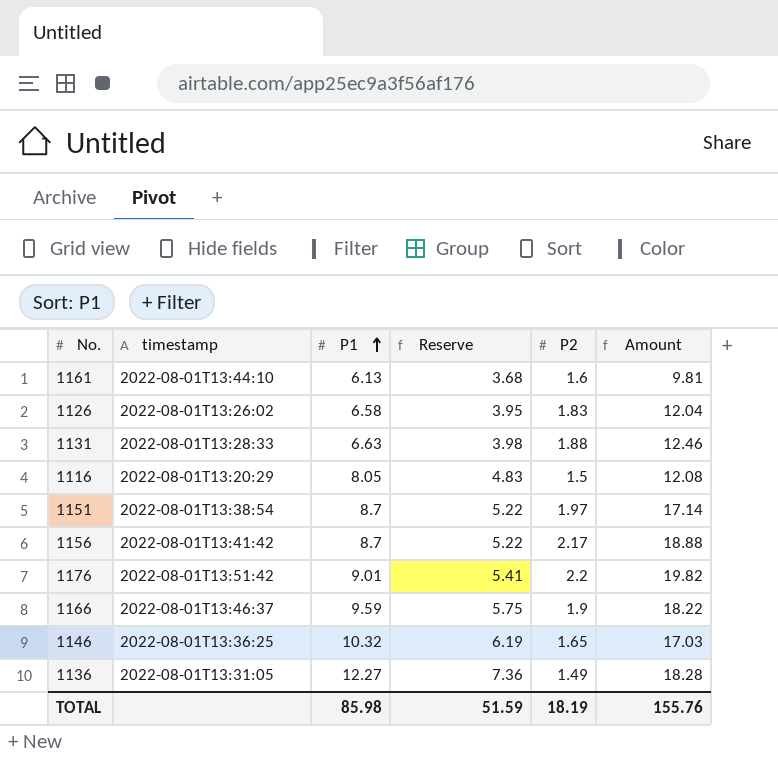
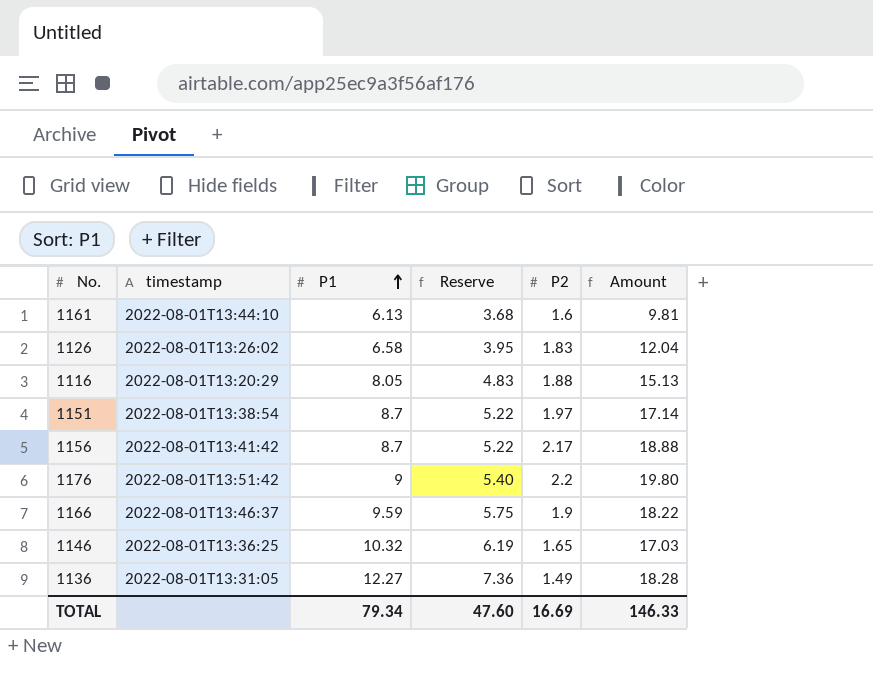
row 1131: 2022-08-01T13:28:33 | 6.63 | 3.98 | 1.88 | 12.46 -> none
1116 | P2: 1.5 -> 1.88
1116 | Amount: 12.08 -> 15.13
1176 | P1: 9.01 -> 9
1176 | Reserve: 5.41 -> 5.40
1176 | Amount: 19.82 -> 19.80
TOTAL | P1: 85.98 -> 79.34
TOTAL | Reserve: 51.59 -> 47.60
TOTAL | P2: 18.19 -> 16.69
TOTAL | Amount: 155.76 -> 146.33

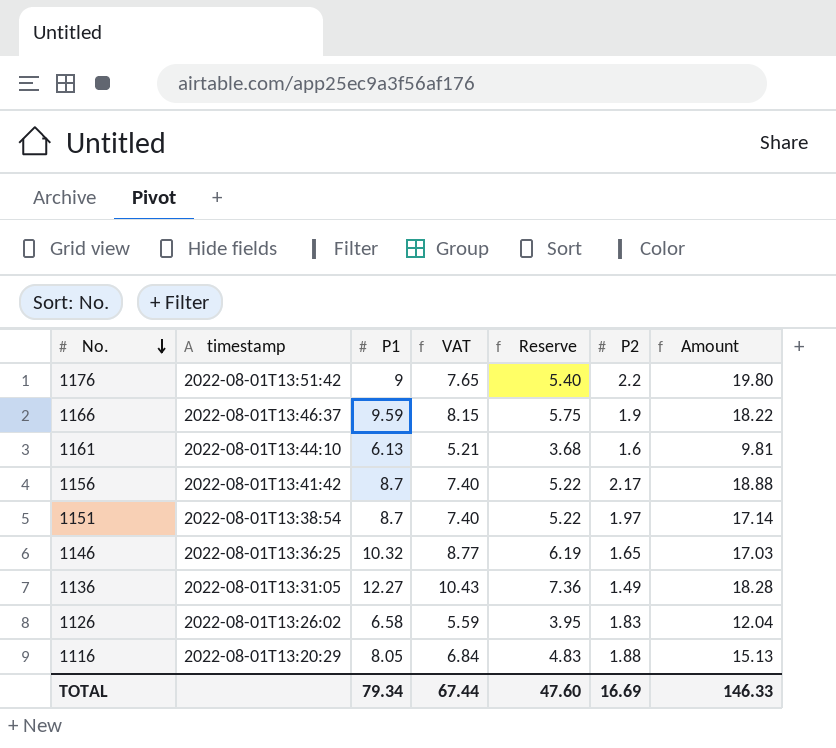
row order: P1 ascending -> No. descending
column VAT | formula: none -> [P1] * 0.85

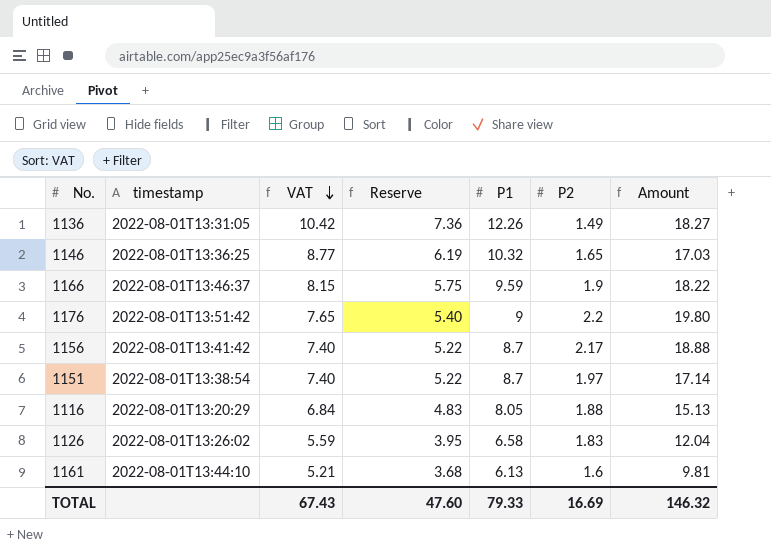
row order: No. descending -> VAT descending
column P1 | position: 3 -> 5
1136 | VAT: 10.43 -> 10.42
1136 | P1: 12.27 -> 12.26
1136 | Amount: 18.28 -> 18.27
TOTAL | VAT: 67.44 -> 67.43
TOTAL | P1: 79.34 -> 79.33
TOTAL | Amount: 146.33 -> 146.32

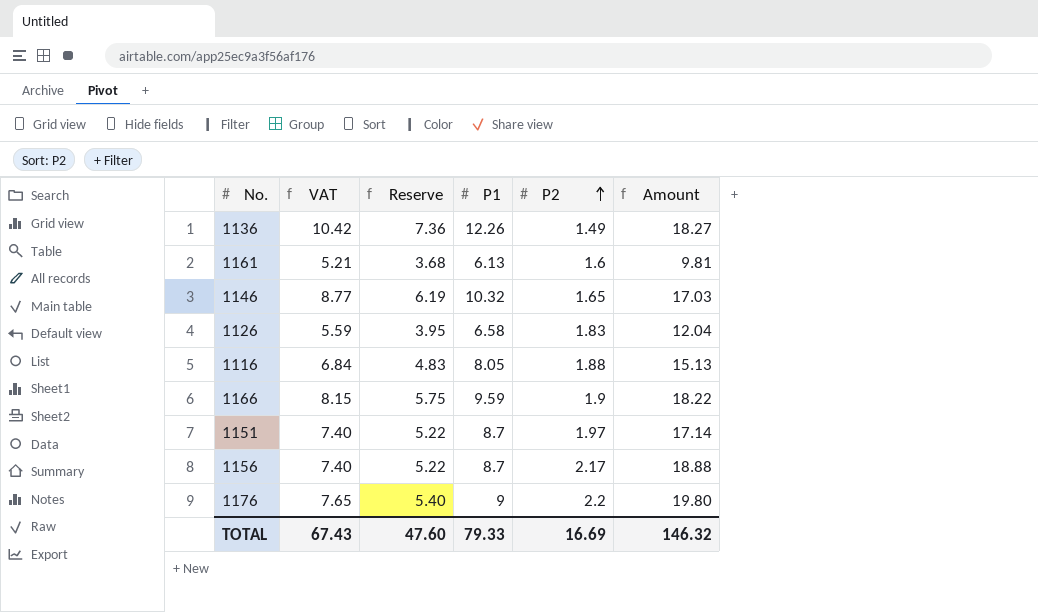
row order: VAT descending -> P2 ascending
column timestamp | position: 2 -> none

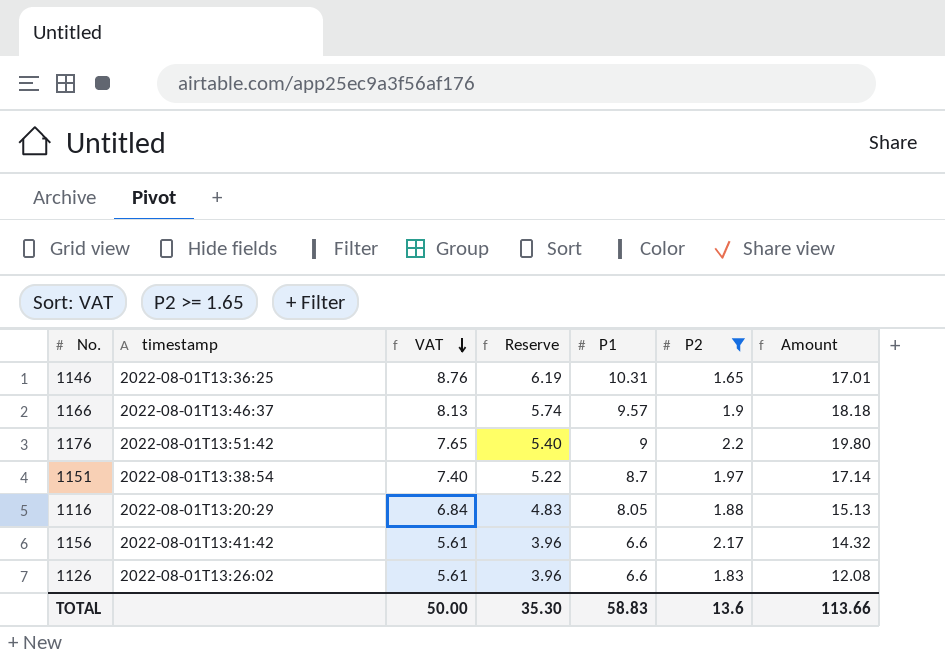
filter: none -> P2 >= 1.65
row order: P2 ascending -> VAT descending
column timestamp | position: none -> 2
1146 | VAT: 8.77 -> 8.76
1146 | P1: 10.32 -> 10.31
1146 | Amount: 17.03 -> 17.01
1166 | VAT: 8.15 -> 8.13
1166 | Reserve: 5.75 -> 5.74
1166 | P1: 9.59 -> 9.57
1166 | Amount: 18.22 -> 18.18
1156 | VAT: 7.40 -> 5.61
1156 | Reserve: 5.22 -> 3.96
1156 | P1: 8.7 -> 6.6
1156 | Amount: 18.88 -> 14.32
1126 | VAT: 5.59 -> 5.61
1126 | Reserve: 3.95 -> 3.96
1126 | P1: 6.58 -> 6.6
1126 | Amount: 12.04 -> 12.08
TOTAL | VAT: 67.43 -> 50.00
TOTAL | Reserve: 47.60 -> 35.30
TOTAL | P1: 79.33 -> 58.83
TOTAL | P2: 16.69 -> 13.6
TOTAL | Amount: 146.32 -> 113.66

